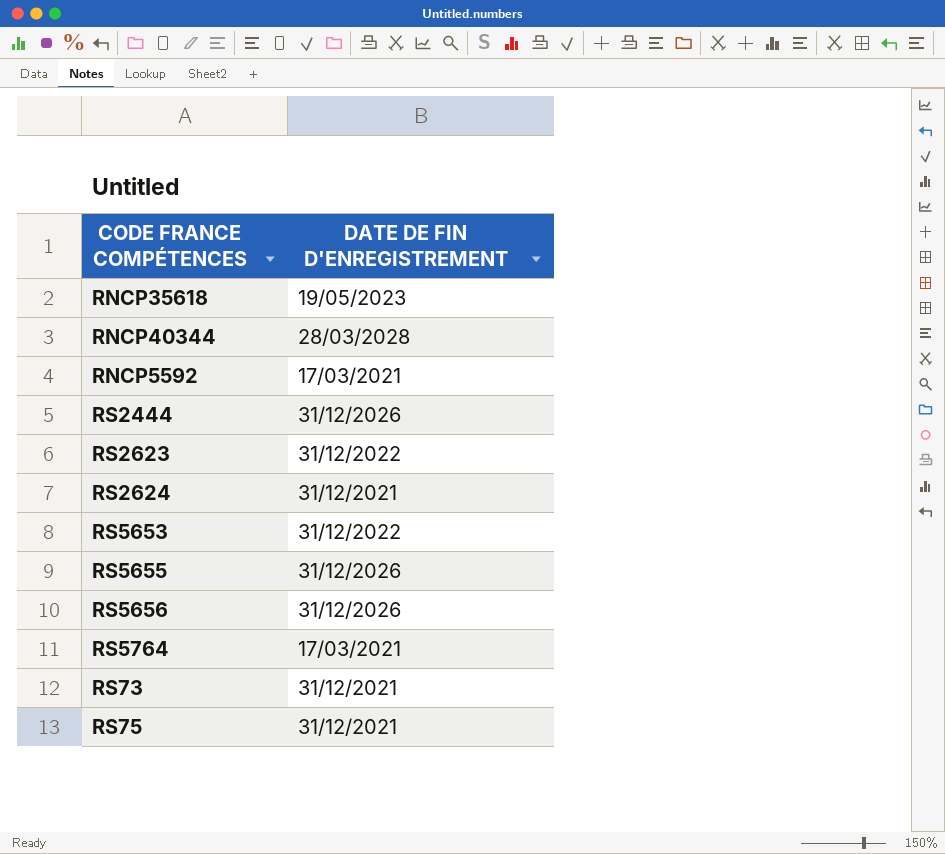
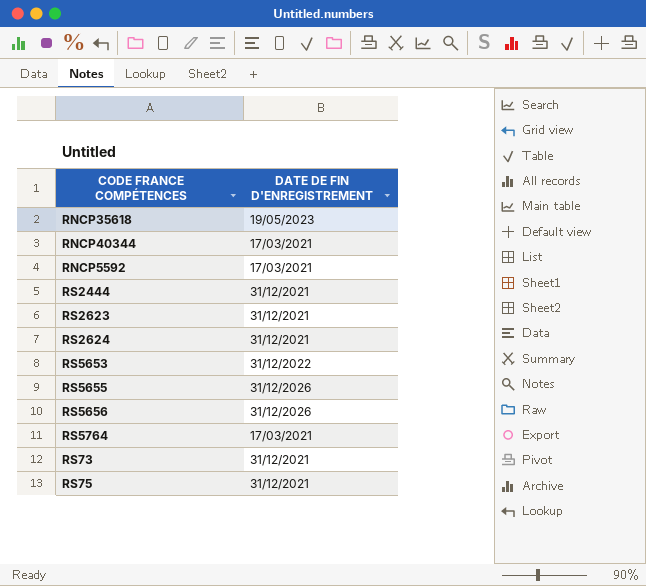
RNCP40344 | DATE DE FIN D'ENREGISTREMENT: 28/03/2028 -> 17/03/2021
RS2444 | DATE DE FIN D'ENREGISTREMENT: 31/12/2026 -> 31/12/2021
RS2623 | DATE DE FIN D'ENREGISTREMENT: 31/12/2022 -> 31/12/2021

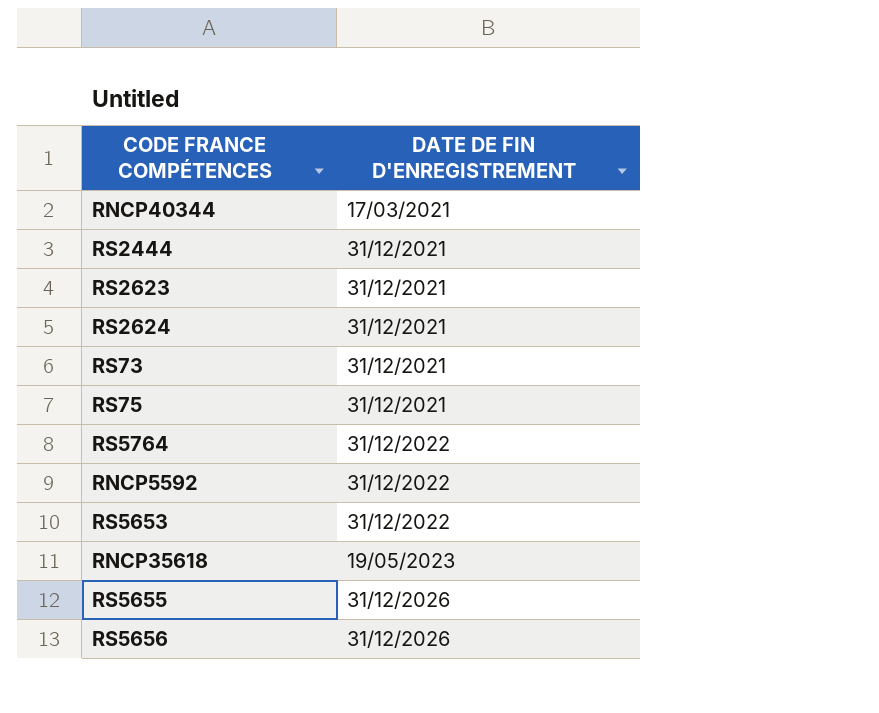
row order: none -> DATE DE FIN D'ENREGISTREMENT ascending
RS5764 | DATE DE FIN D'ENREGISTREMENT: 17/03/2021 -> 31/12/2022
RNCP5592 | DATE DE FIN D'ENREGISTREMENT: 17/03/2021 -> 31/12/2022

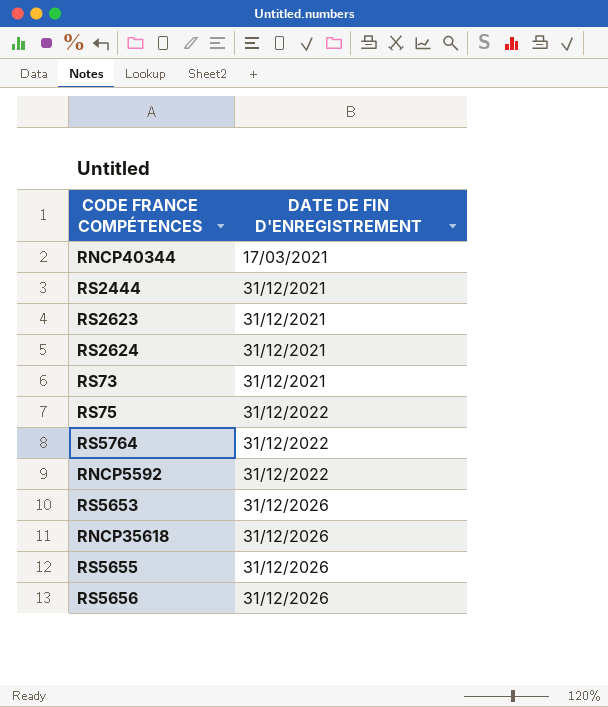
RS75 | DATE DE FIN D'ENREGISTREMENT: 31/12/2021 -> 31/12/2022
RS5653 | DATE DE FIN D'ENREGISTREMENT: 31/12/2022 -> 31/12/2026
RNCP35618 | DATE DE FIN D'ENREGISTREMENT: 19/05/2023 -> 31/12/2026

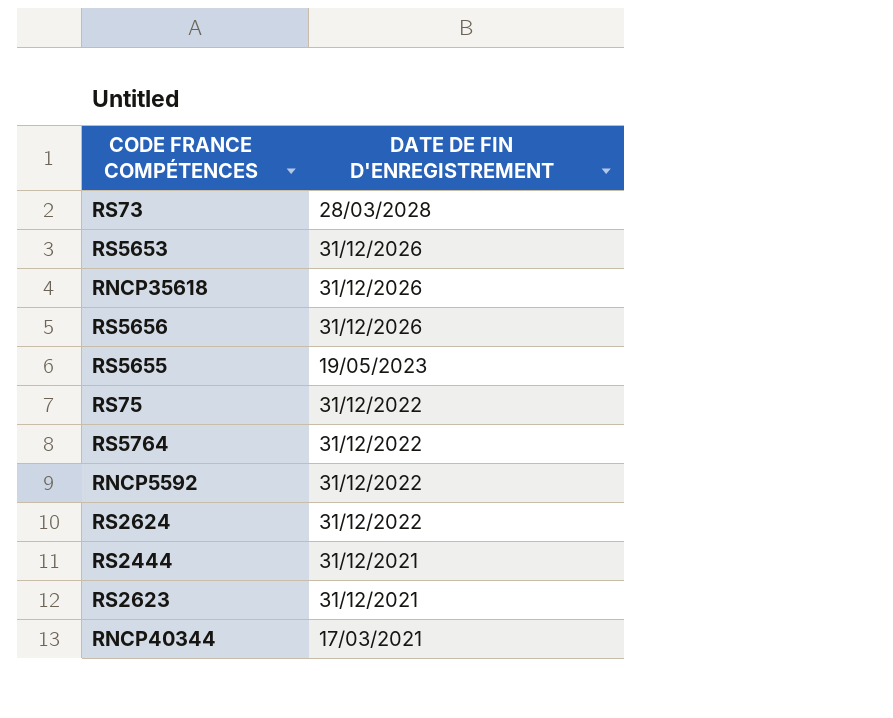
row order: DATE DE FIN D'ENREGISTREMENT ascending -> DATE DE FIN D'ENREGISTREMENT descending
RS73 | DATE DE FIN D'ENREGISTREMENT: 31/12/2021 -> 28/03/2028
RS5655 | DATE DE FIN D'ENREGISTREMENT: 31/12/2026 -> 19/05/2023
RS2624 | DATE DE FIN D'ENREGISTREMENT: 31/12/2021 -> 31/12/2022

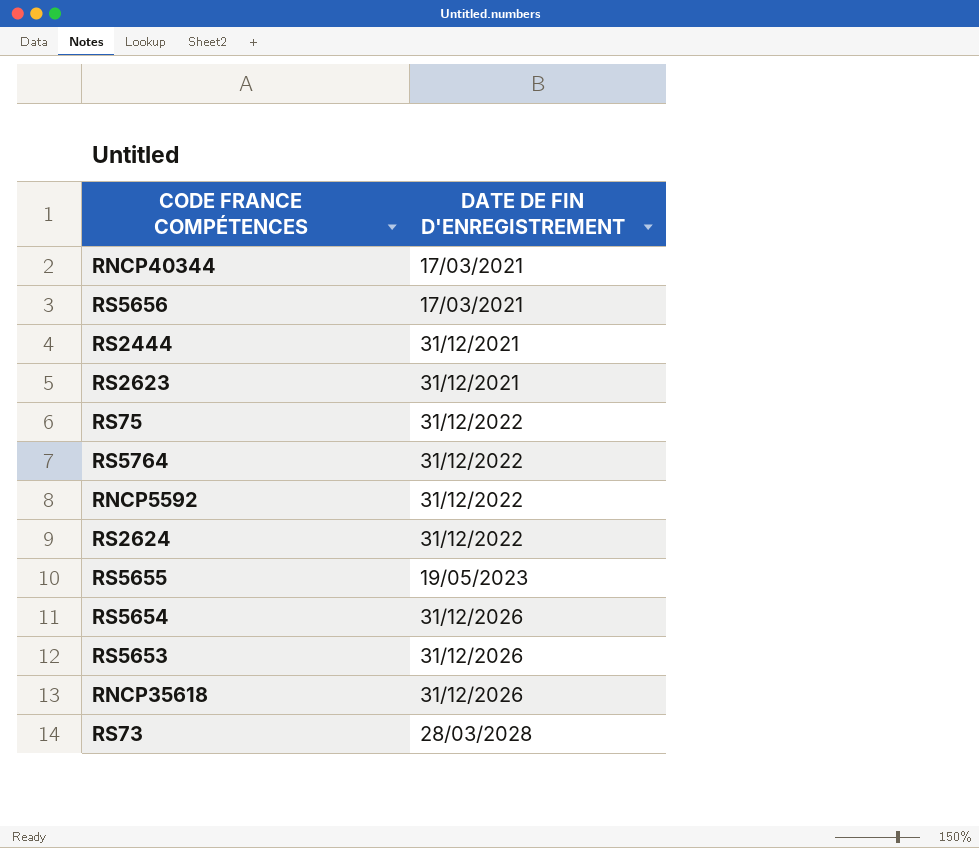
row order: DATE DE FIN D'ENREGISTREMENT descending -> DATE DE FIN D'ENREGISTREMENT ascending
RS5656 | DATE DE FIN D'ENREGISTREMENT: 31/12/2026 -> 17/03/2021
row RS5654: none -> 31/12/2026

